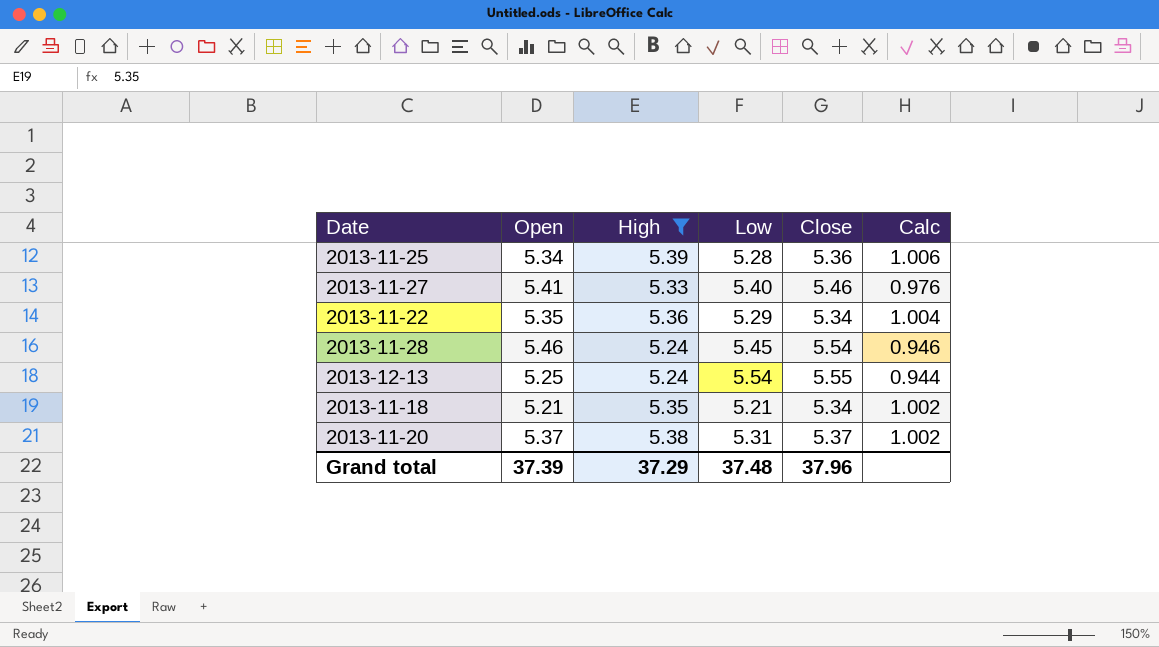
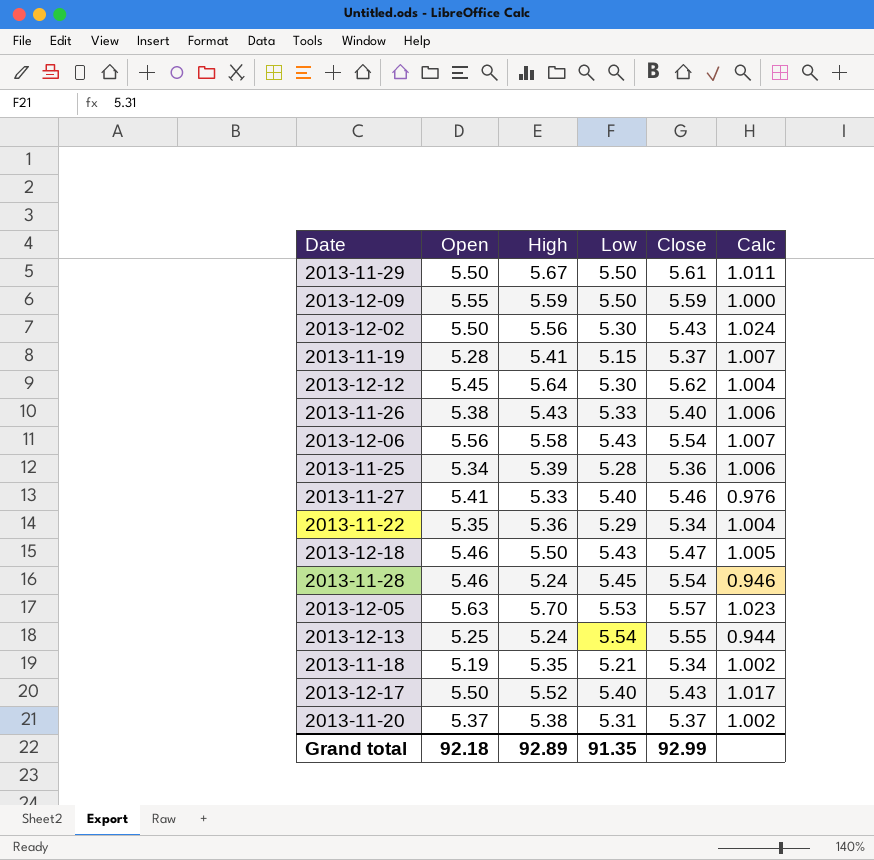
filter: High <= 5.39 -> none
2013-11-18 | Open: 5.21 -> 5.19
Grand total | Open: 37.39 -> 92.18
Grand total | High: 37.29 -> 92.89
Grand total | Low: 37.48 -> 91.35
Grand total | Close: 37.96 -> 92.99

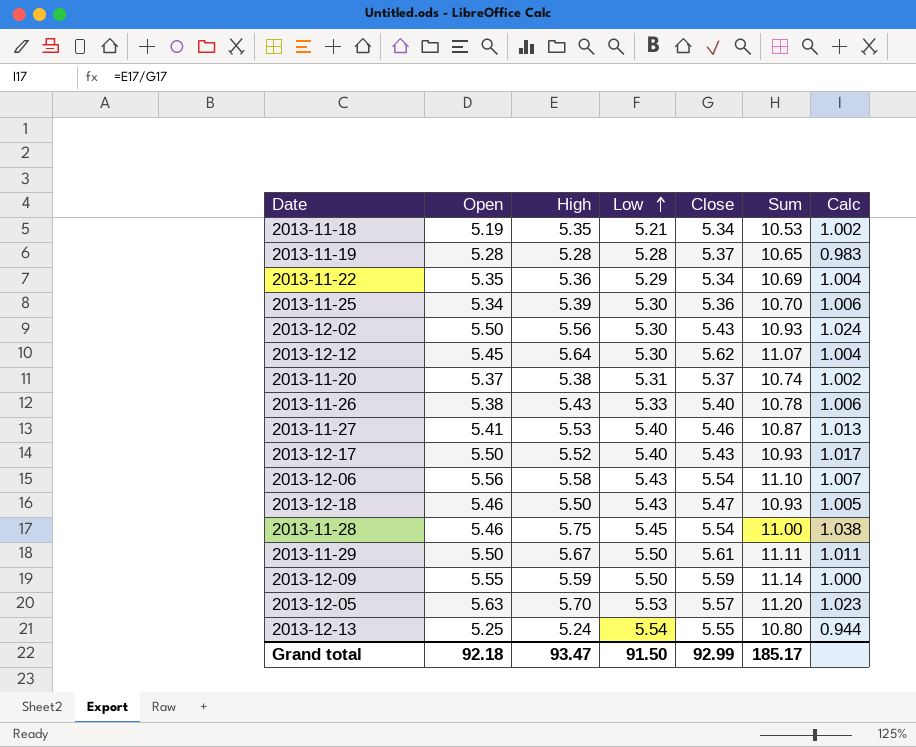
row order: none -> Low ascending
column Sum | formula: none -> [Open] + [Close]
2013-11-19 | High: 5.41 -> 5.28
2013-11-19 | Low: 5.15 -> 5.28
2013-11-19 | Calc: 1.007 -> 0.983
2013-11-25 | Low: 5.28 -> 5.30
2013-11-27 | High: 5.33 -> 5.53
2013-11-27 | Calc: 0.976 -> 1.013
2013-11-28 | High: 5.24 -> 5.75
2013-11-28 | Calc: 0.946 -> 1.038
Grand total | High: 92.89 -> 93.47
Grand total | Low: 91.35 -> 91.50

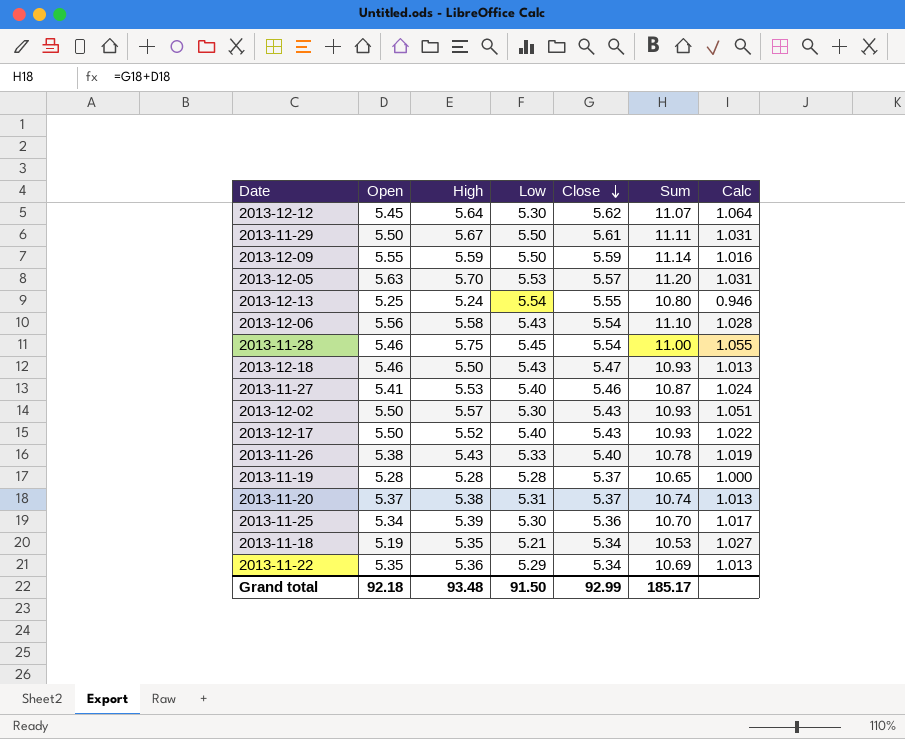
row order: Low ascending -> Close descending
column Calc | formula: [High] / [Close] -> [High] / [Low]
2013-12-02 | High: 5.56 -> 5.57
Grand total | High: 93.47 -> 93.48

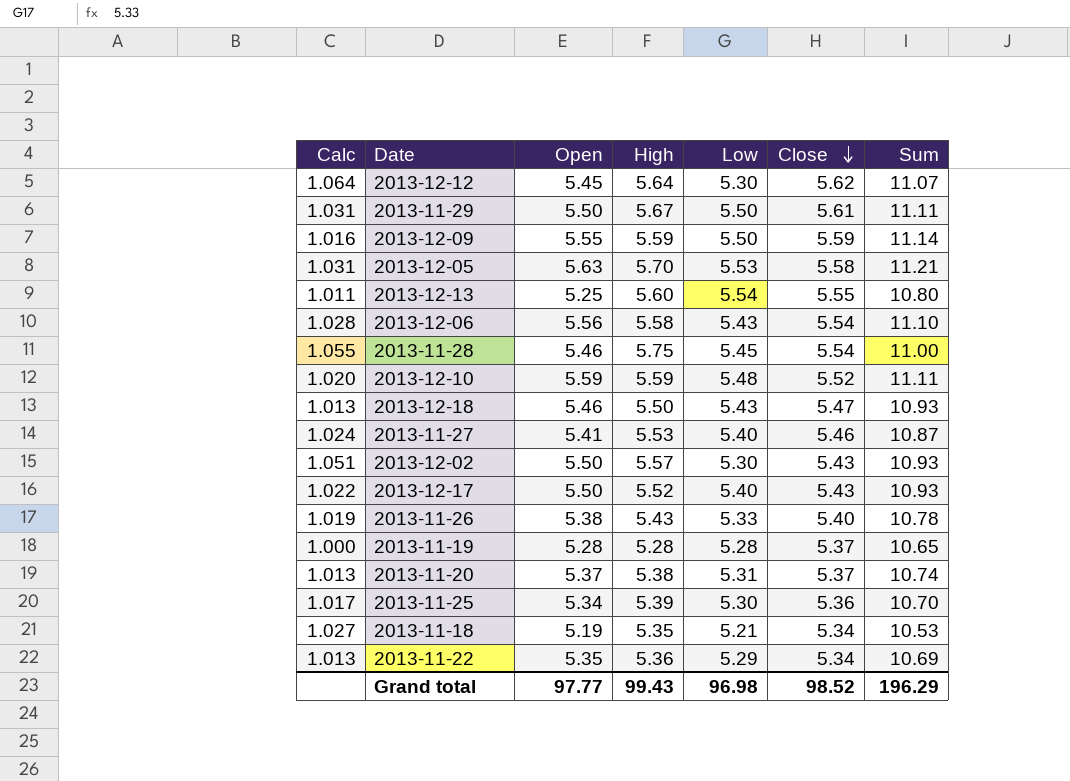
column Calc | position: 7 -> 1
2013-12-05 | Close: 5.57 -> 5.58
2013-12-05 | Sum: 11.20 -> 11.21
2013-12-13 | Calc: 0.946 -> 1.011
2013-12-13 | High: 5.24 -> 5.60
row 2013-12-10: none -> 1.020 | 5.59 | 5.59 | 5.48 | 5.52 | 11.11
Grand total | Open: 92.18 -> 97.77
Grand total | High: 93.48 -> 99.43
Grand total | Low: 91.50 -> 96.98
Grand total | Close: 92.99 -> 98.52
Grand total | Sum: 185.17 -> 196.29

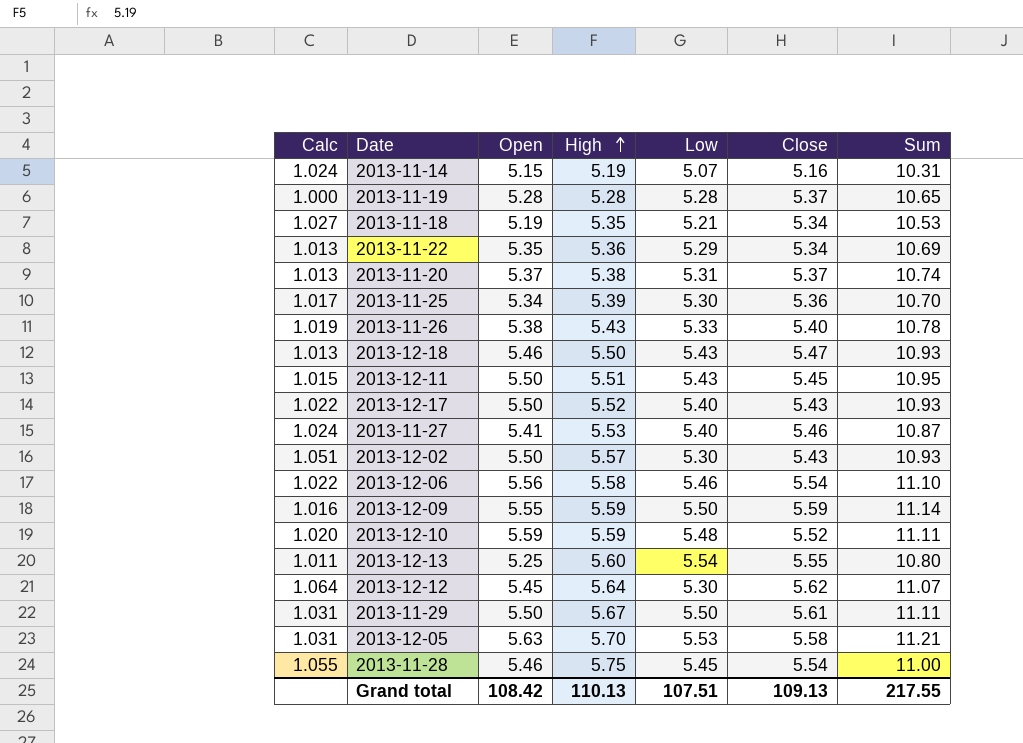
row order: Close descending -> High ascending
row 2013-11-14: none -> 1.024 | 5.15 | 5.19 | 5.07 | 5.16 | 10.31
row 2013-12-11: none -> 1.015 | 5.50 | 5.51 | 5.43 | 5.45 | 10.95
2013-12-06 | Calc: 1.028 -> 1.022
2013-12-06 | Low: 5.43 -> 5.46
Grand total | Open: 97.77 -> 108.42
Grand total | High: 99.43 -> 110.13
Grand total | Low: 96.98 -> 107.51
Grand total | Close: 98.52 -> 109.13
Grand total | Sum: 196.29 -> 217.55

